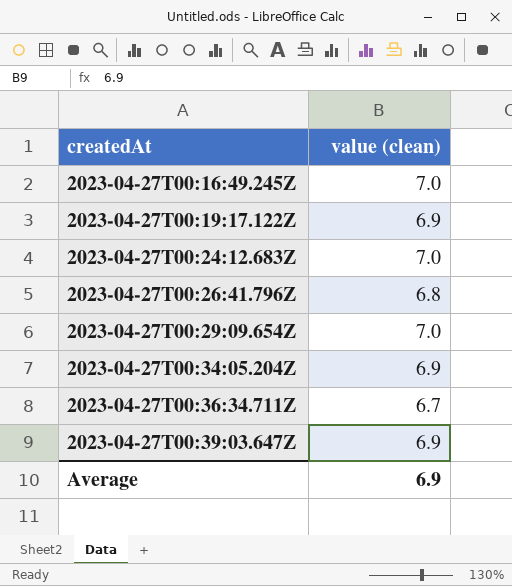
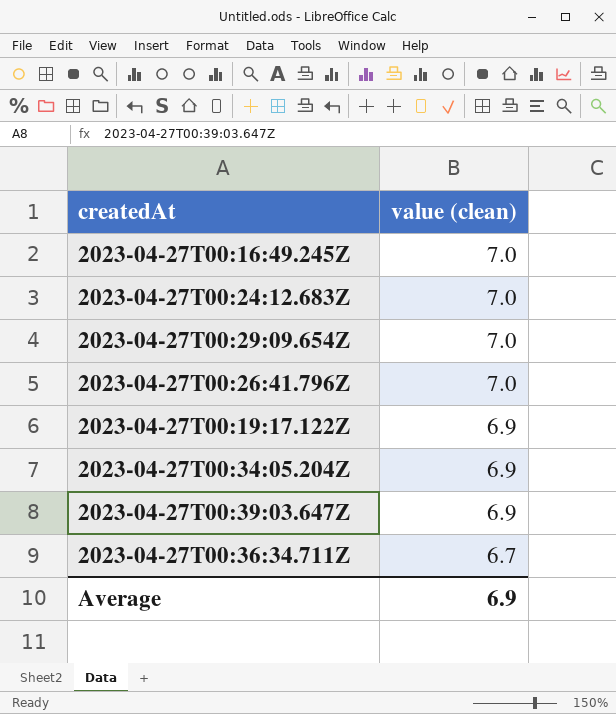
row order: createdAt ascending -> value (clean) descending
2023-04-27T00:26:41.796Z | value (clean): 6.8 -> 7.0

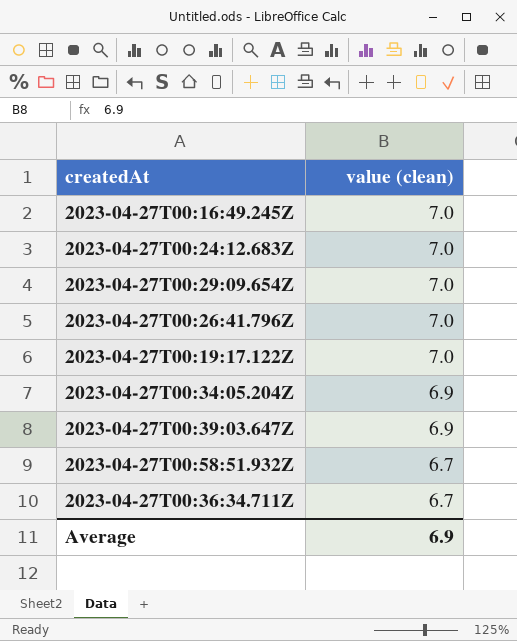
2023-04-27T00:19:17.122Z | value (clean): 6.9 -> 7.0
row 2023-04-27T00:58:51.932Z: none -> 6.7

